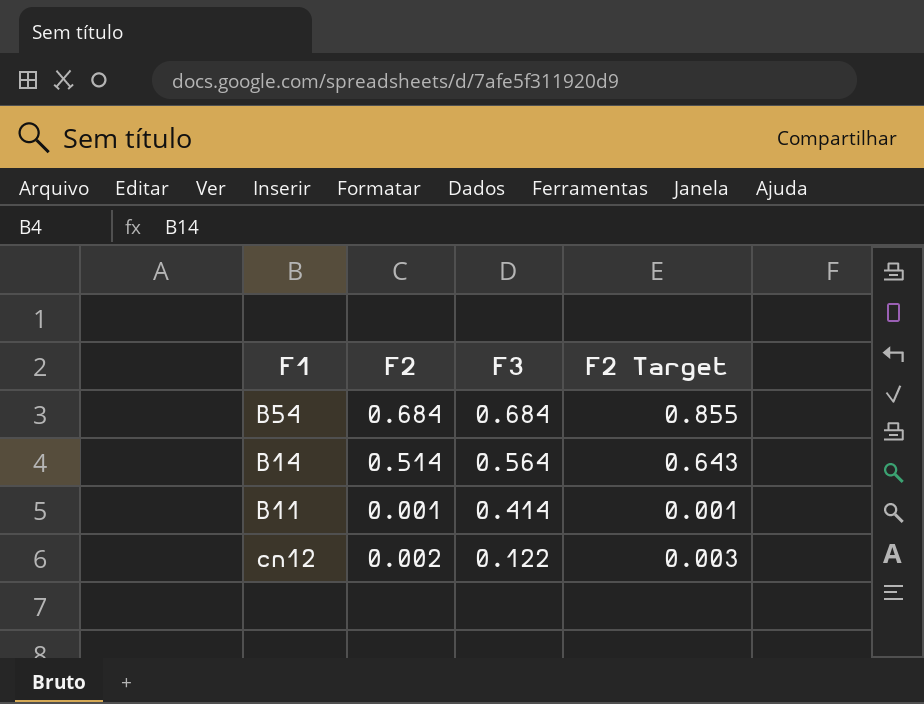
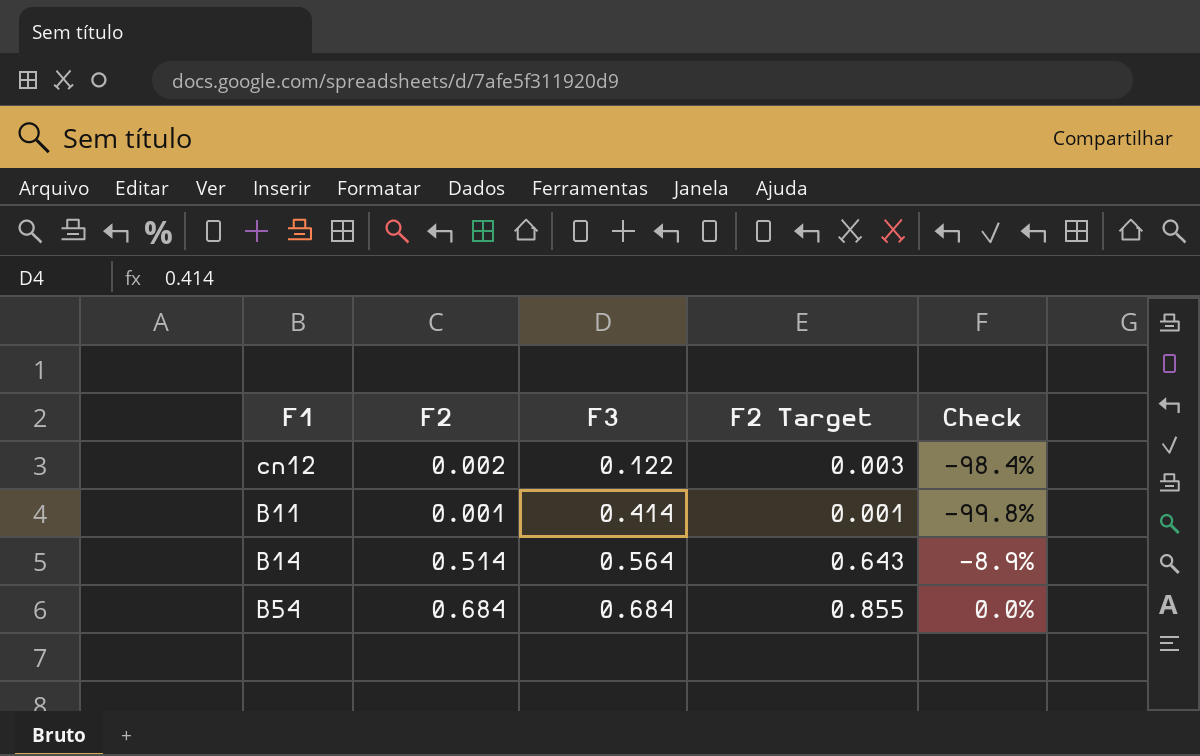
row order: F3 descending -> F3 ascending
column Check | formula: none -> ([F2] - [F3]) / [F3]

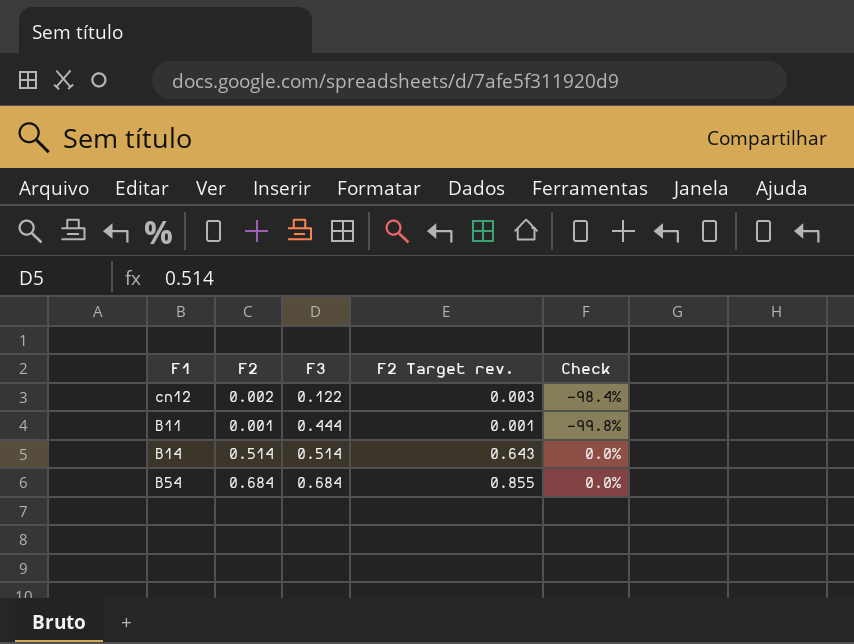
column name: F2 Target -> F2 Target rev.
B11 | F3: 0.414 -> 0.444
B14 | F3: 0.564 -> 0.514
B14 | Check: -8.9% -> 0.0%

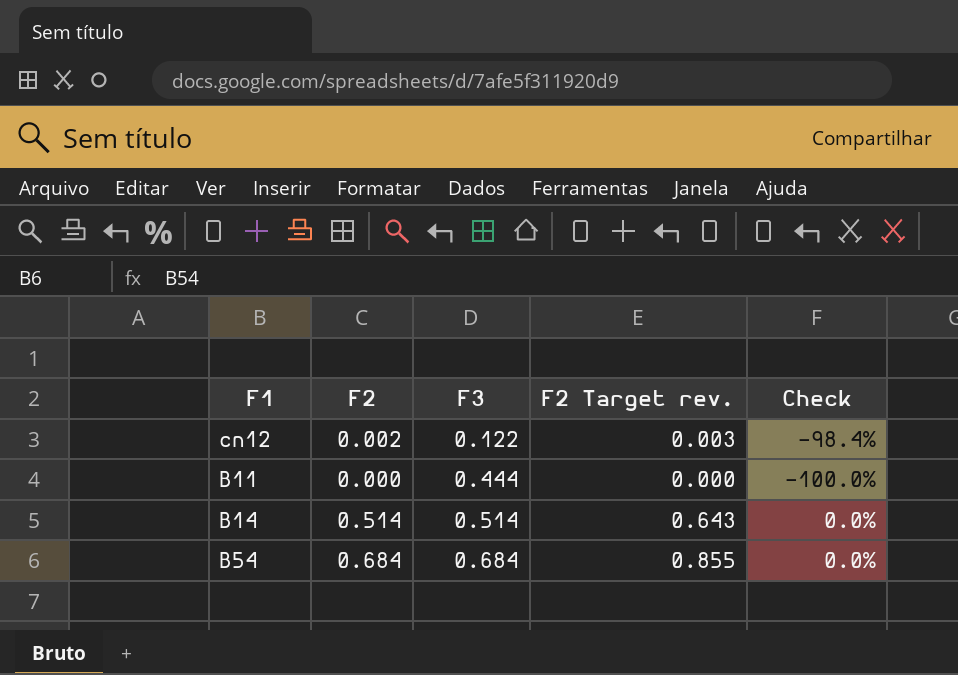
B11 | F2: 0.001 -> 0.000
B11 | F2 Target rev.: 0.001 -> 0.000
B11 | Check: -99.8% -> -100.0%

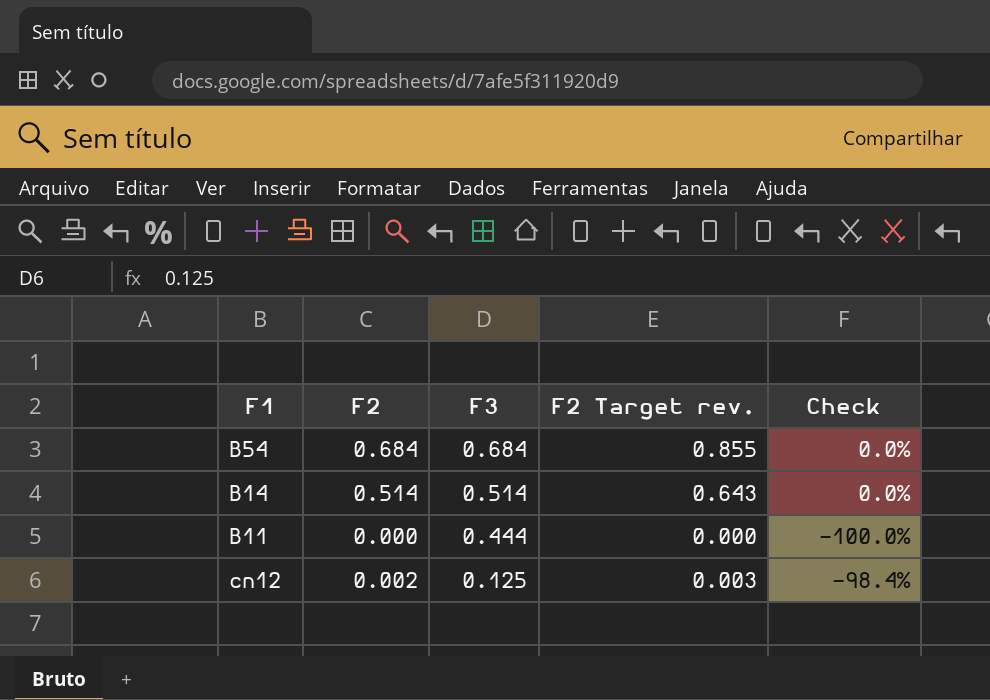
row order: F3 ascending -> F3 descending
cn12 | F3: 0.122 -> 0.125

